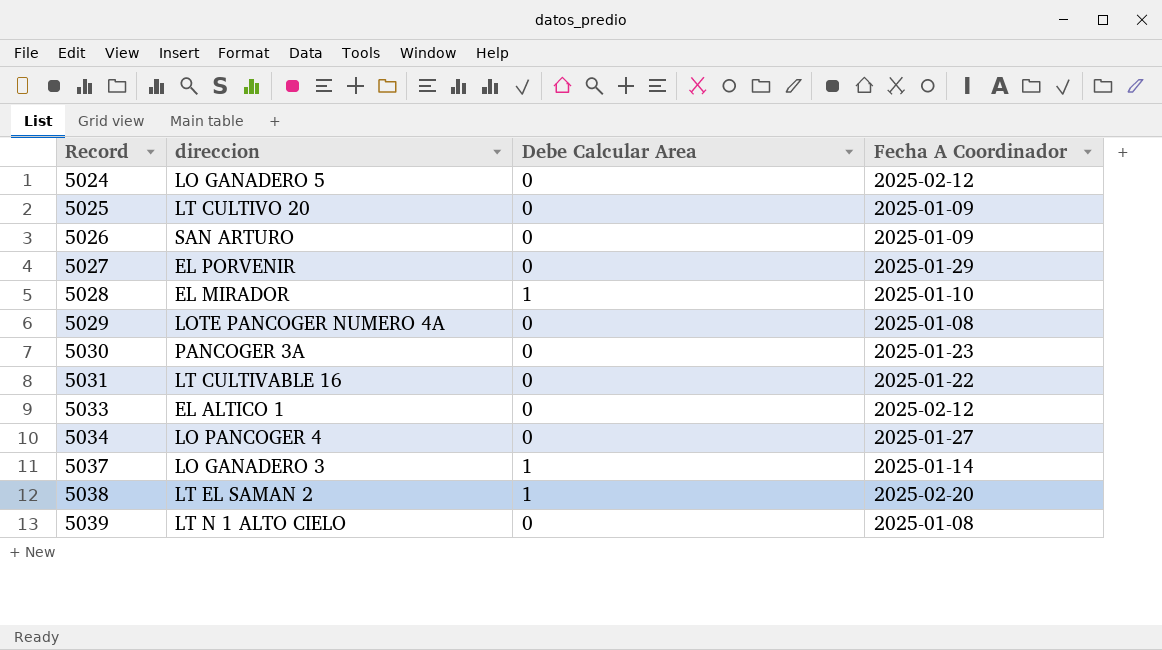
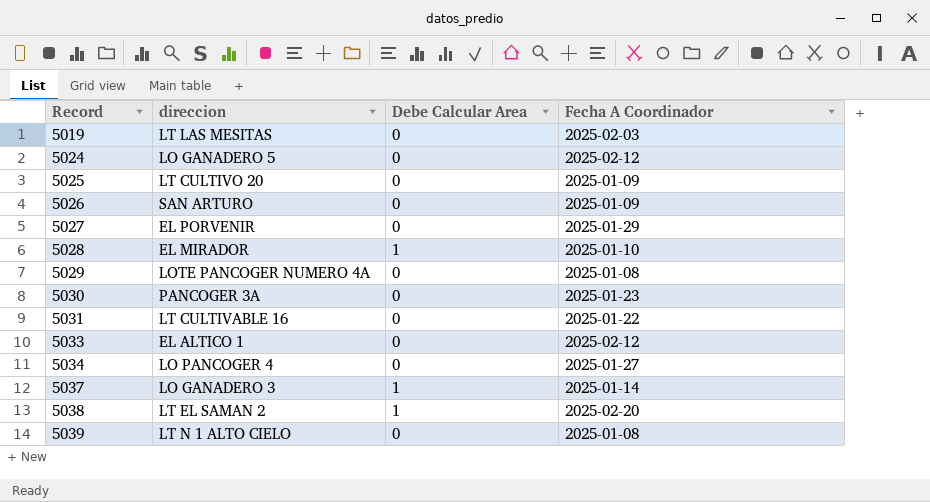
row 5019: none -> LT LAS MESITAS | 0 | 2025-02-03

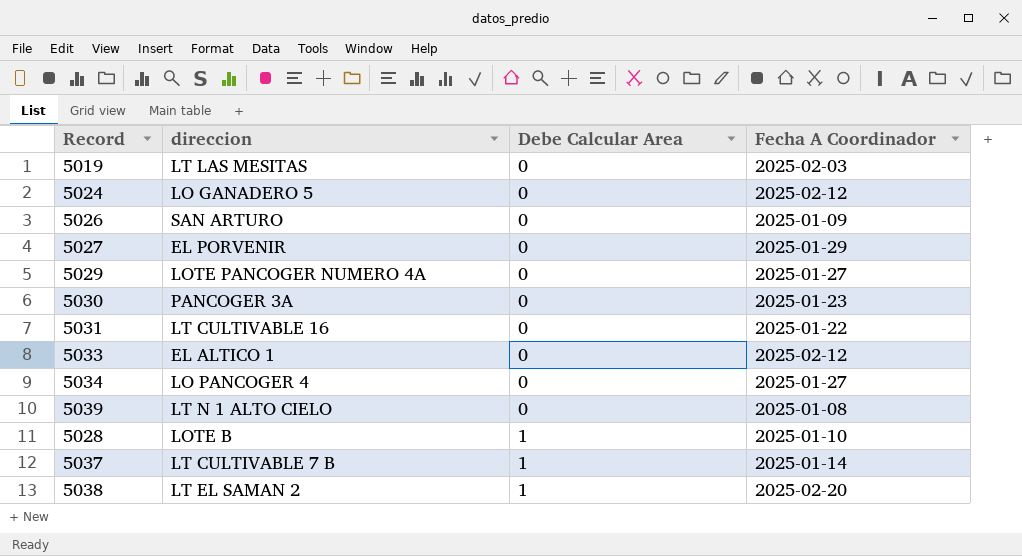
row order: Record ascending -> Debe Calcular Area ascending
row 5025: LT CULTIVO 20 | 0 | 2025-01-09 -> none
5029 | Fecha A Coordinador: 2025-01-08 -> 2025-01-27
5028 | direccion: EL MIRADOR -> LOTE B
5037 | direccion: LO GANADERO 3 -> LT CULTIVABLE 7 B

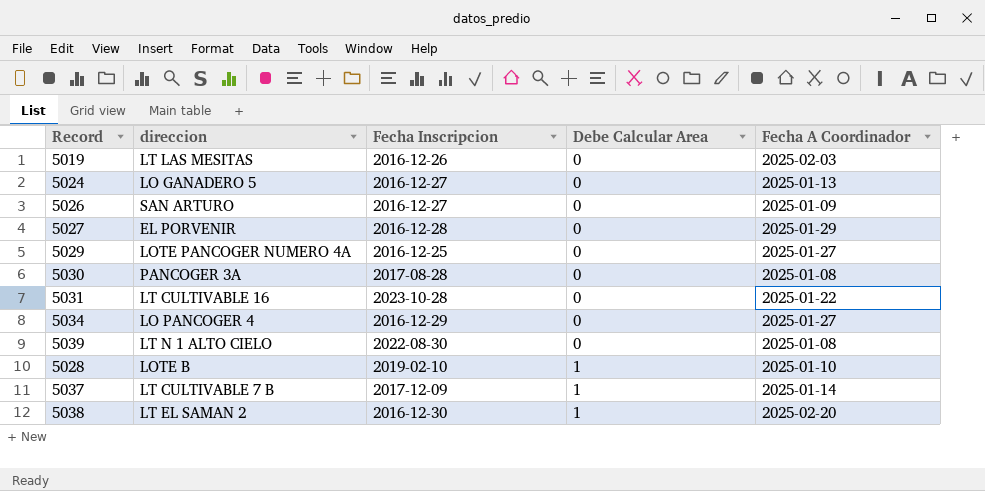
column Fecha Inscripcion | position: none -> 3
row 5033: EL ALTICO 1 | 0 | 2025-02-12 -> none
5024 | Fecha A Coordinador: 2025-02-12 -> 2025-01-13
5030 | Fecha A Coordinador: 2025-01-23 -> 2025-01-08

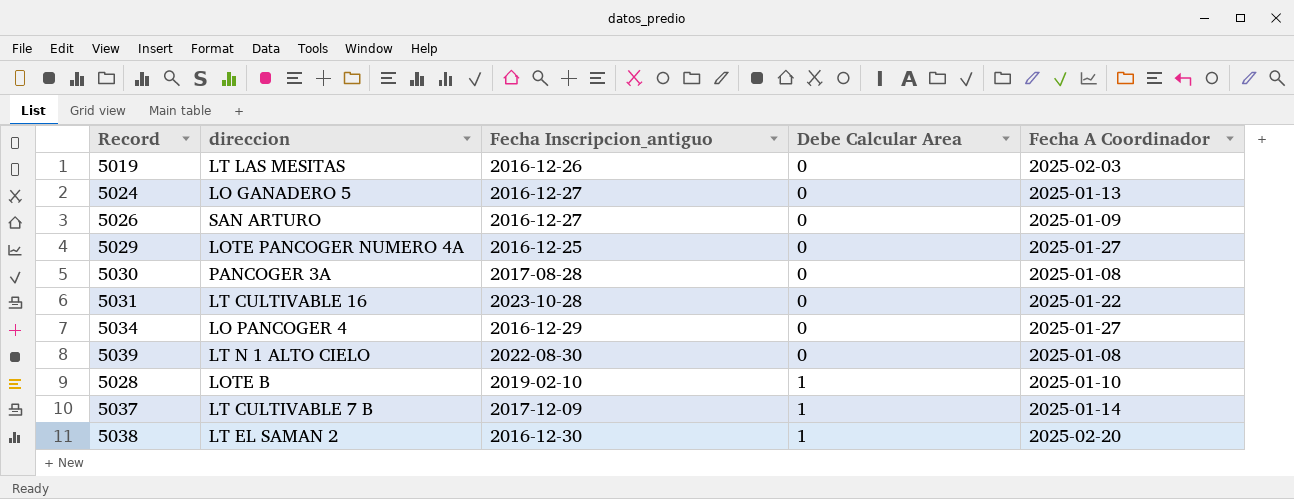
column name: Fecha Inscripcion -> Fecha Inscripcion_antiguo
row 5027: EL PORVENIR | 2016-12-28 | 0 | 2025-01-29 -> none

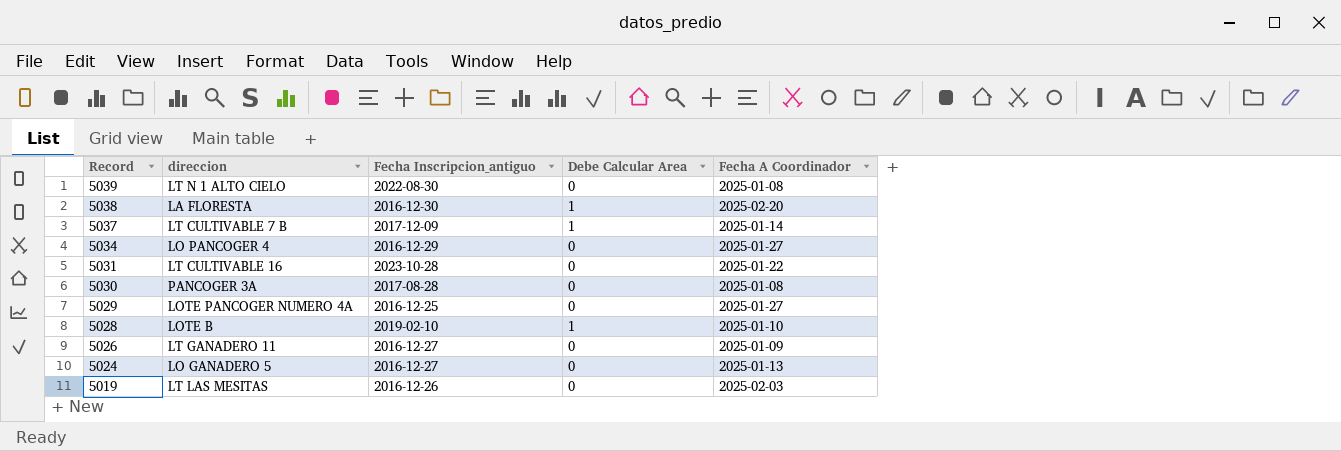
row order: Debe Calcular Area ascending -> Record descending
5038 | direccion: LT EL SAMAN 2 -> LA FLORESTA
5026 | direccion: SAN ARTURO -> LT GANADERO 11

